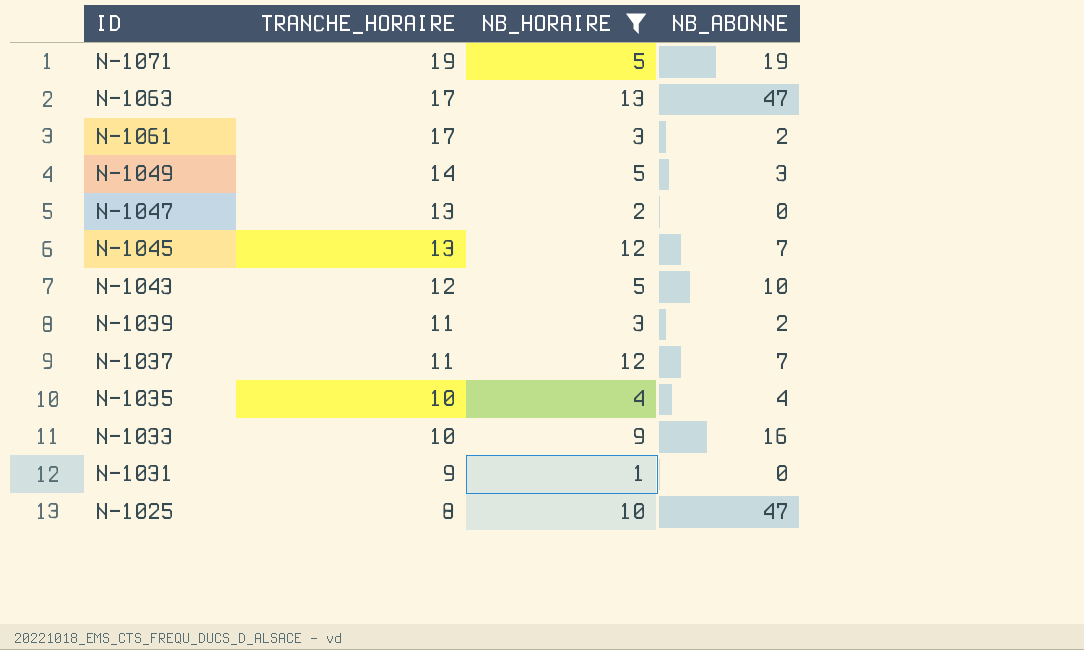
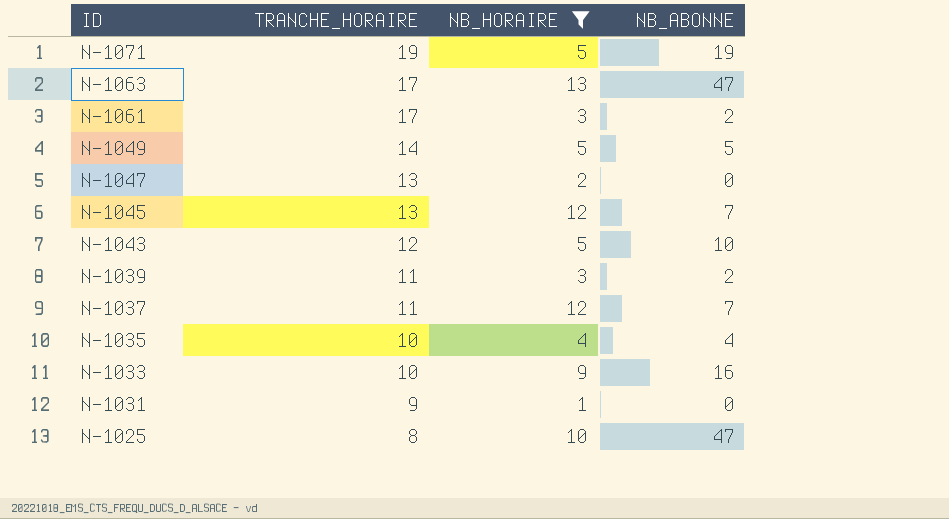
N-1049 | NB_ABONNE: 3 -> 5

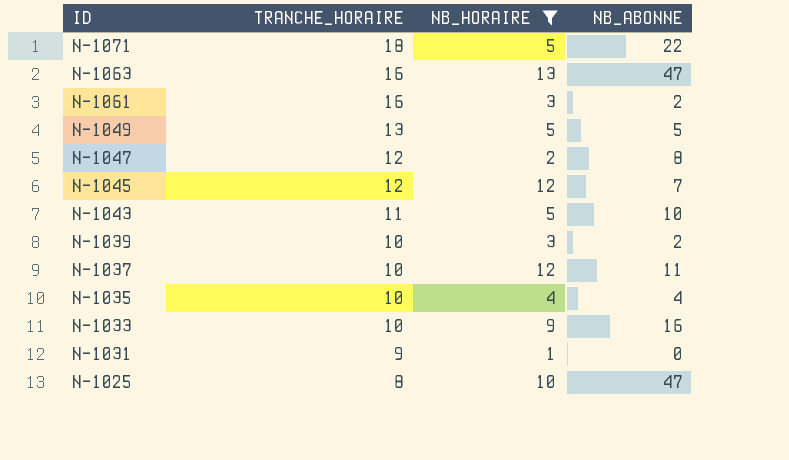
N-1071 | TRANCHE_HORAIRE: 19 -> 18
N-1071 | NB_ABONNE: 19 -> 22
N-1063 | TRANCHE_HORAIRE: 17 -> 16
N-1061 | TRANCHE_HORAIRE: 17 -> 16
N-1049 | TRANCHE_HORAIRE: 14 -> 13
N-1047 | TRANCHE_HORAIRE: 13 -> 12
N-1047 | NB_ABONNE: 0 -> 8
N-1045 | TRANCHE_HORAIRE: 13 -> 12
N-1043 | TRANCHE_HORAIRE: 12 -> 11
N-1039 | TRANCHE_HORAIRE: 11 -> 10
N-1037 | TRANCHE_HORAIRE: 11 -> 10
N-1037 | NB_ABONNE: 7 -> 11

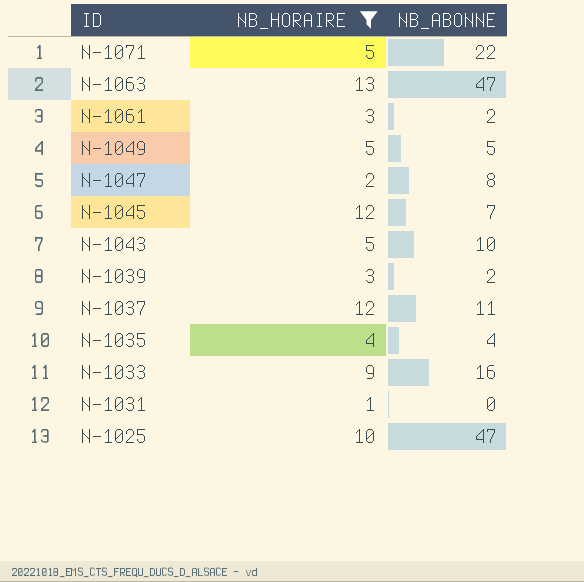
column TRANCHE_HORAIRE | position: 2 -> none

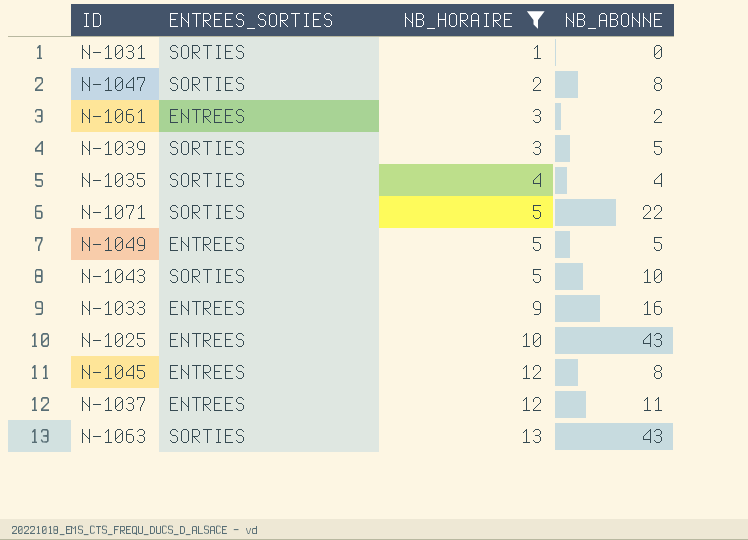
row order: ID descending -> NB_HORAIRE ascending
column ENTREES_SORTIES | position: none -> 2
N-1039 | NB_ABONNE: 2 -> 5
N-1025 | NB_ABONNE: 47 -> 43
N-1045 | NB_ABONNE: 7 -> 8
N-1063 | NB_ABONNE: 47 -> 43

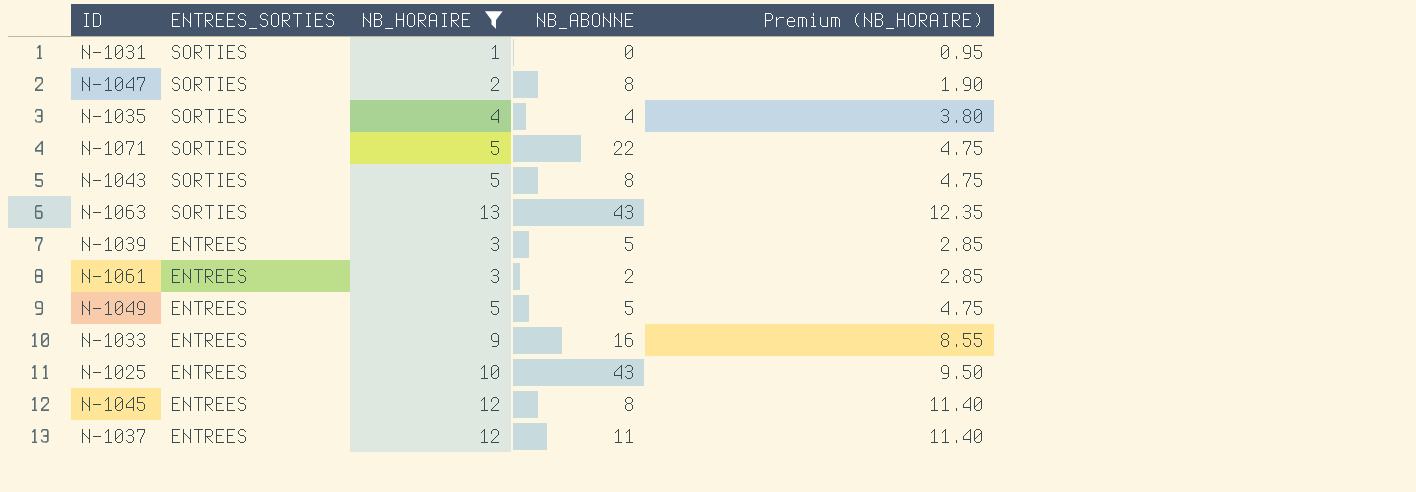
row order: NB_HORAIRE ascending -> ENTREES_SORTIES descending
column Premium (NB_HORAIRE) | formula: none -> [NB_HORAIRE] * 0.95
N-1043 | NB_ABONNE: 10 -> 8
N-1039 | ENTREES_SORTIES: SORTIES -> ENTREES

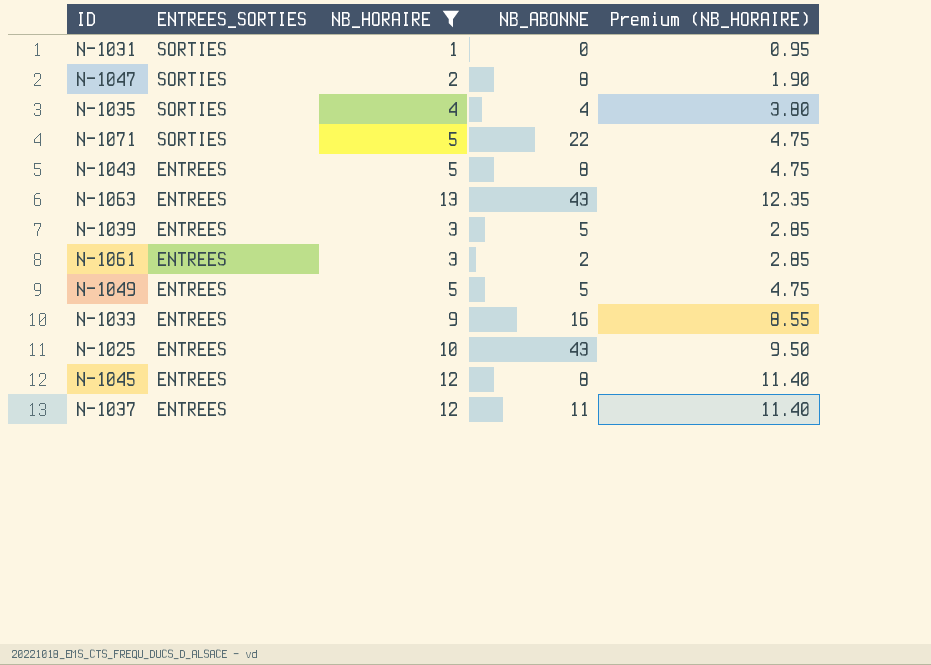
N-1043 | ENTREES_SORTIES: SORTIES -> ENTREES
N-1063 | ENTREES_SORTIES: SORTIES -> ENTREES

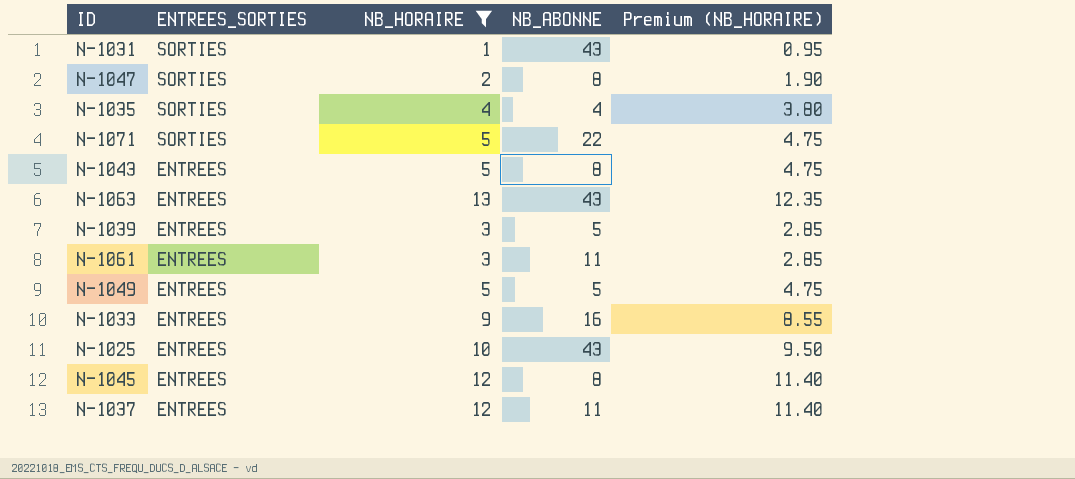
N-1031 | NB_ABONNE: 0 -> 43
N-1061 | NB_ABONNE: 2 -> 11

